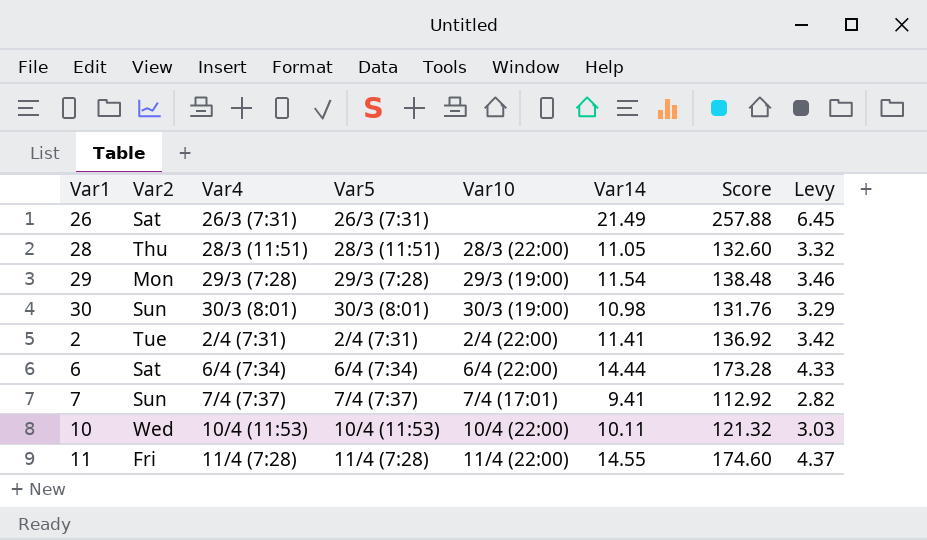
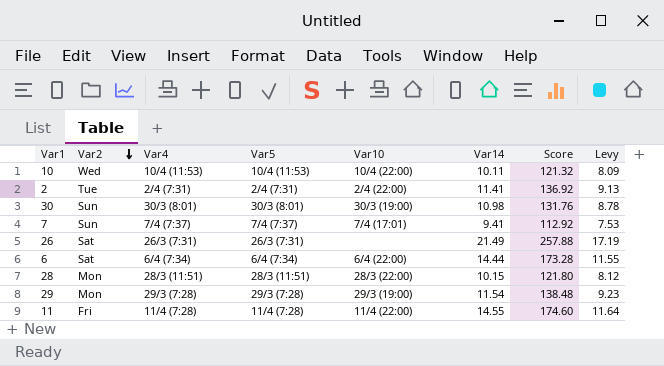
row order: none -> Var2 descending
column Levy | formula: [Var14] * 0.3 -> [Var14] * 0.8
28 | Var2: Thu -> Mon
28 | Var14: 11.05 -> 10.15
28 | Score: 132.60 -> 121.80

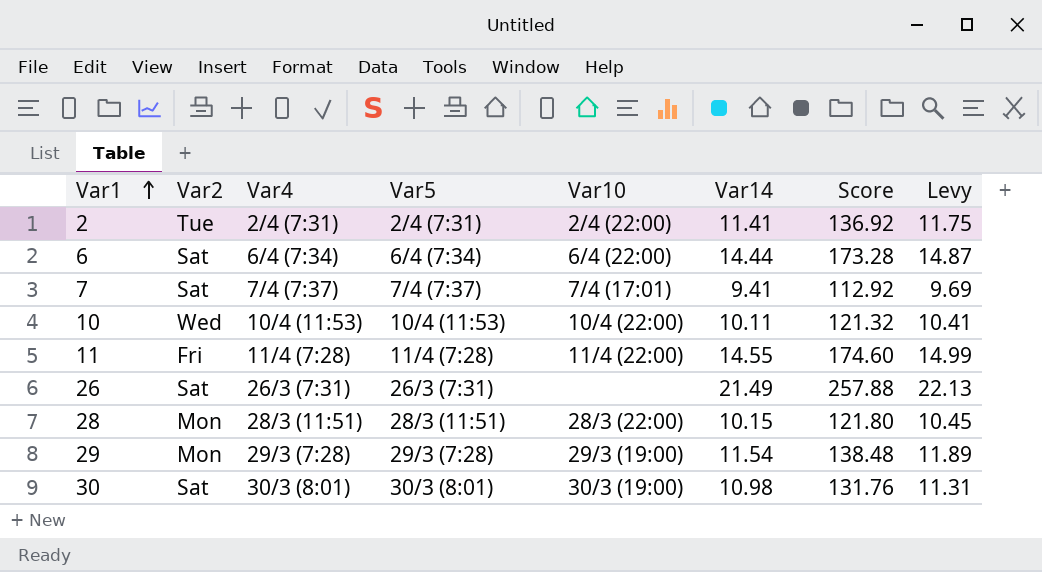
row order: Var2 descending -> Var1 ascending
column Levy | formula: [Var14] * 0.8 -> [Var14] * 1.03
7 | Var2: Sun -> Sat
30 | Var2: Sun -> Sat

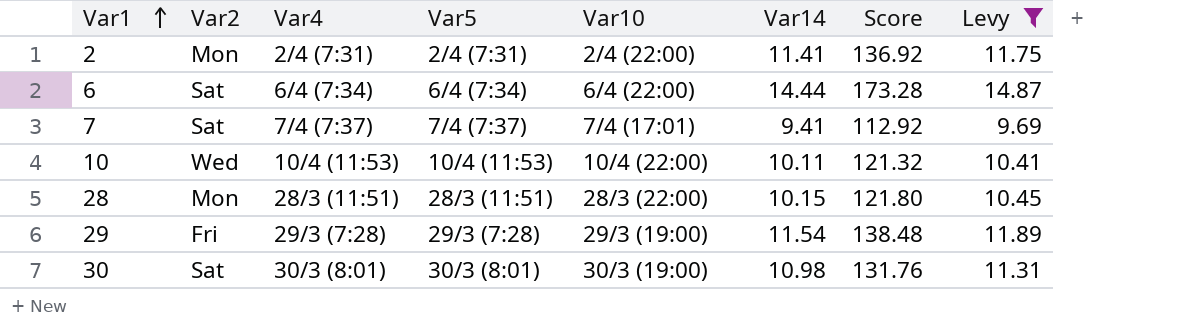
filter: none -> Levy <= 14.87
2 | Var2: Tue -> Mon
29 | Var2: Mon -> Fri

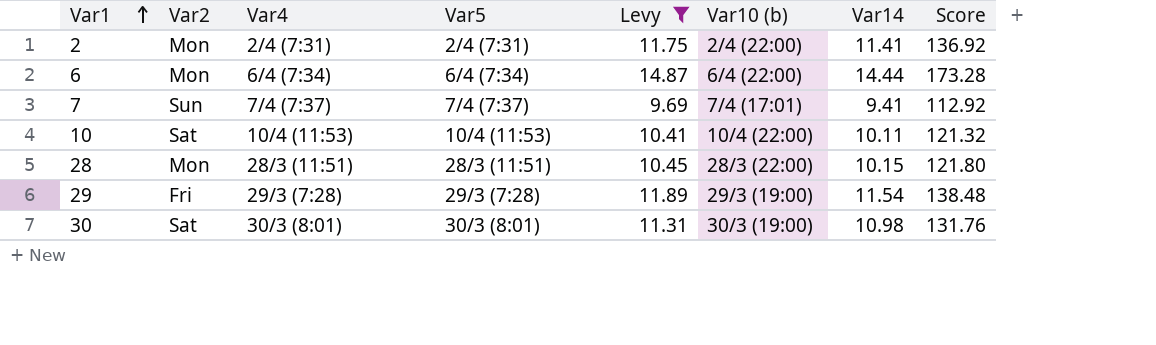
column Levy | position: 8 -> 5
column name: Var10 -> Var10 (b)
6 | Var2: Sat -> Mon
7 | Var2: Sat -> Sun
10 | Var2: Wed -> Sat

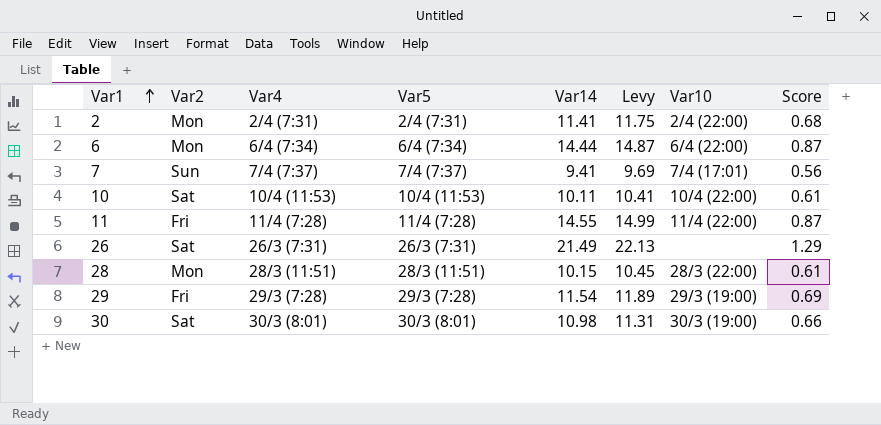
filter: Levy <= 14.87 -> none
column Var14 | position: 7 -> 5
column name: Var10 (b) -> Var10
column Score | formula: [Var14] * 12 -> [Var14] * 0.06

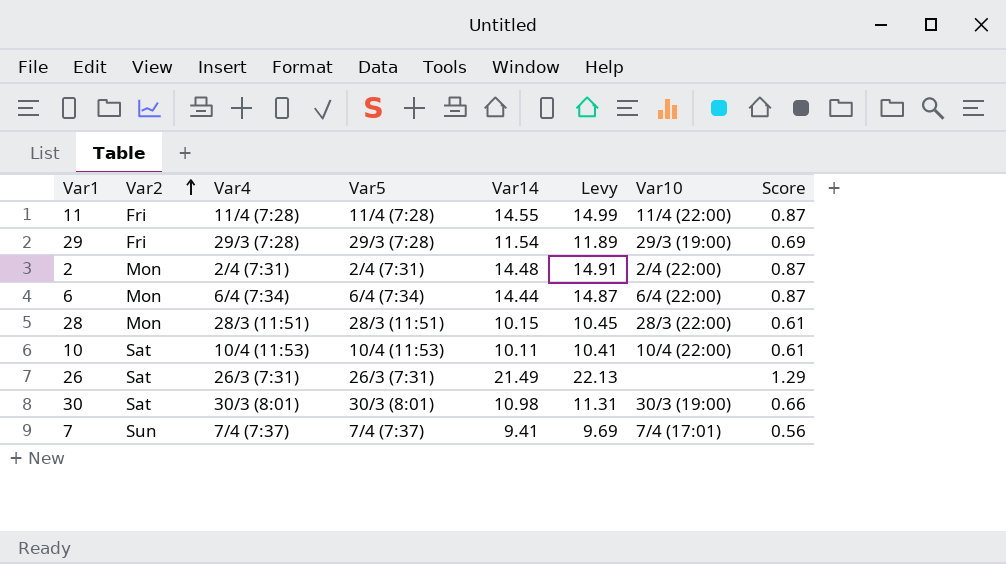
row order: Var1 ascending -> Var2 ascending
2 | Var14: 11.41 -> 14.48
2 | Levy: 11.75 -> 14.91
2 | Score: 0.68 -> 0.87

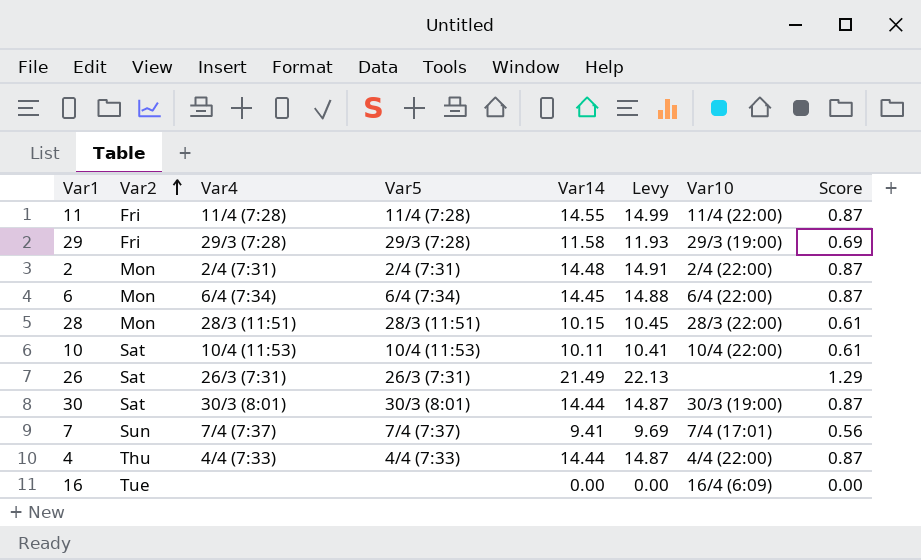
29 | Var14: 11.54 -> 11.58
29 | Levy: 11.89 -> 11.93
6 | Var14: 14.44 -> 14.45
6 | Levy: 14.87 -> 14.88
30 | Var14: 10.98 -> 14.44
30 | Levy: 11.31 -> 14.87
30 | Score: 0.66 -> 0.87
row 4: none -> Thu | 4/4 (7:33) | 4/4 (7:33) | 14.44 | 14.87 | 4/4 (22:00) | 0.87
row 16: none -> Tue | none | none | 0.00 | 0.00 | 16/4 (6:09) | 0.00

